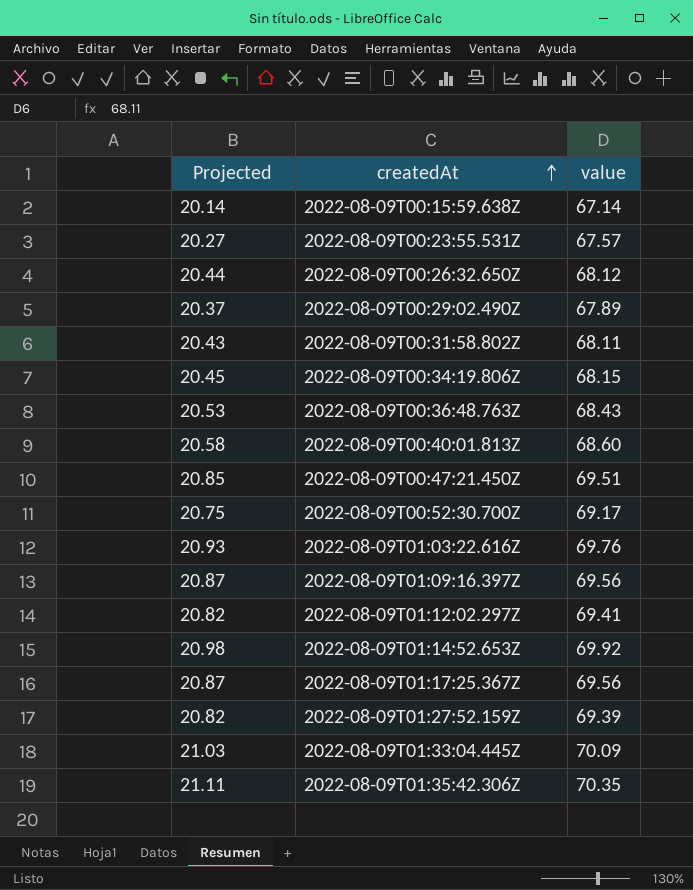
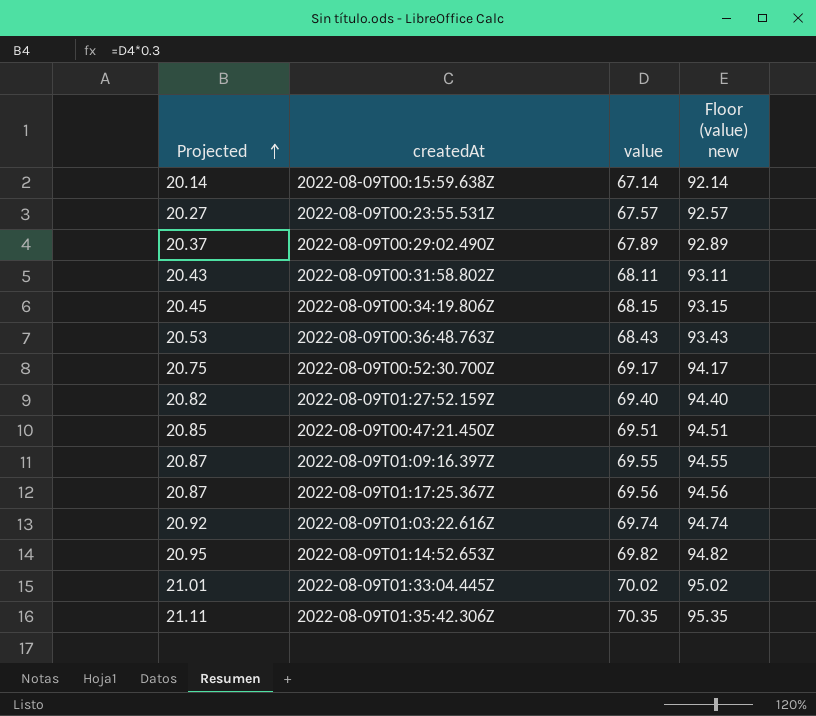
row order: createdAt ascending -> Projected ascending
column Floor (value) new | formula: none -> [value] + 25
row 2022-08-09T00:26:32.650Z: 20.44 | 68.12 -> none
row 2022-08-09T00:40:01.813Z: 20.58 | 68.60 -> none
row 2022-08-09T01:12:02.297Z: 20.82 | 69.41 -> none
2022-08-09T01:27:52.159Z | value: 69.39 -> 69.40
2022-08-09T01:09:16.397Z | value: 69.56 -> 69.55
2022-08-09T01:03:22.616Z | Projected: 20.93 -> 20.92
2022-08-09T01:03:22.616Z | value: 69.76 -> 69.74
2022-08-09T01:14:52.653Z | Projected: 20.98 -> 20.95
2022-08-09T01:14:52.653Z | value: 69.92 -> 69.82
2022-08-09T01:33:04.445Z | Projected: 21.03 -> 21.01
2022-08-09T01:33:04.445Z | value: 70.09 -> 70.02

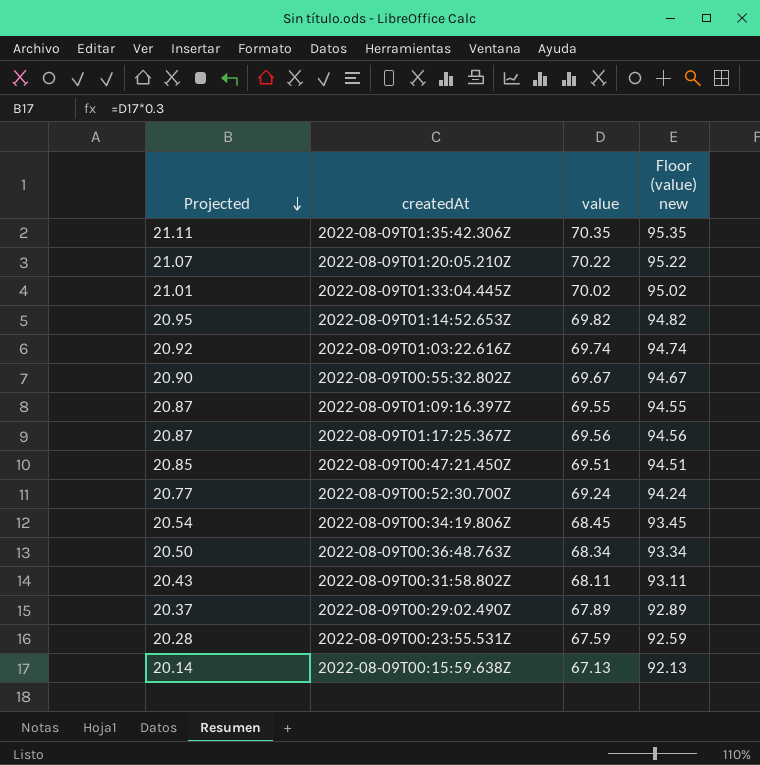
row order: Projected ascending -> Projected descending
row 2022-08-09T01:27:52.159Z: 20.82 | 69.40 | 94.40 -> none
row 2022-08-09T01:20:05.210Z: none -> 21.07 | 70.22 | 95.22
row 2022-08-09T00:55:32.802Z: none -> 20.90 | 69.67 | 94.67
2022-08-09T00:52:30.700Z | Projected: 20.75 -> 20.77
2022-08-09T00:52:30.700Z | value: 69.17 -> 69.24
2022-08-09T00:52:30.700Z | Floor (value) new: 94.17 -> 94.24
2022-08-09T00:34:19.806Z | Projected: 20.45 -> 20.54
2022-08-09T00:34:19.806Z | value: 68.15 -> 68.45
2022-08-09T00:34:19.806Z | Floor (value) new: 93.15 -> 93.45
2022-08-09T00:36:48.763Z | Projected: 20.53 -> 20.50
2022-08-09T00:36:48.763Z | value: 68.43 -> 68.34
2022-08-09T00:36:48.763Z | Floor (value) new: 93.43 -> 93.34
2022-08-09T00:23:55.531Z | Projected: 20.27 -> 20.28
2022-08-09T00:23:55.531Z | value: 67.57 -> 67.59
2022-08-09T00:23:55.531Z | Floor (value) new: 92.57 -> 92.59
2022-08-09T00:15:59.638Z | value: 67.14 -> 67.13
2022-08-09T00:15:59.638Z | Floor (value) new: 92.14 -> 92.13

